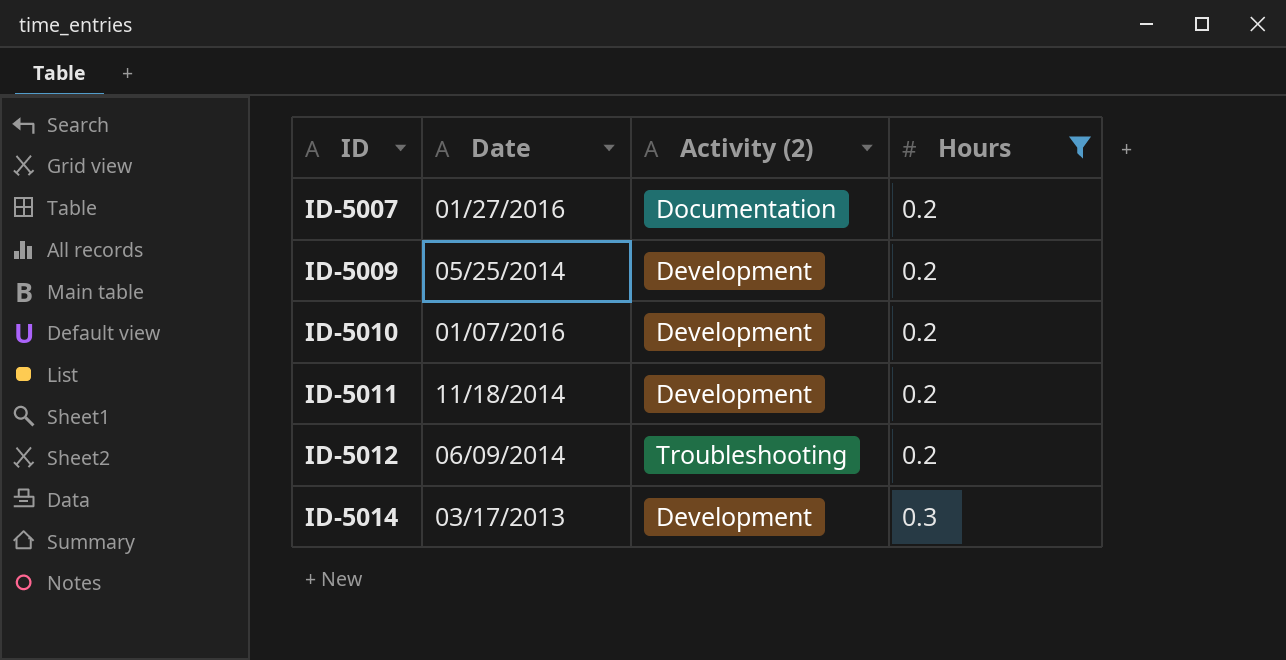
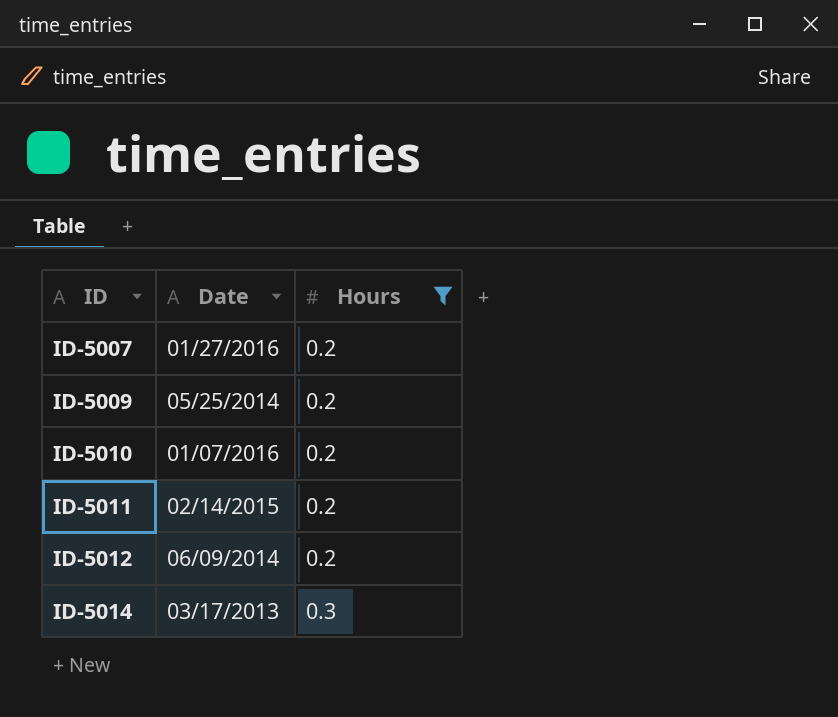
column Activity (2) | position: 3 -> none
ID-5011 | Date: 11/18/2014 -> 02/14/2015

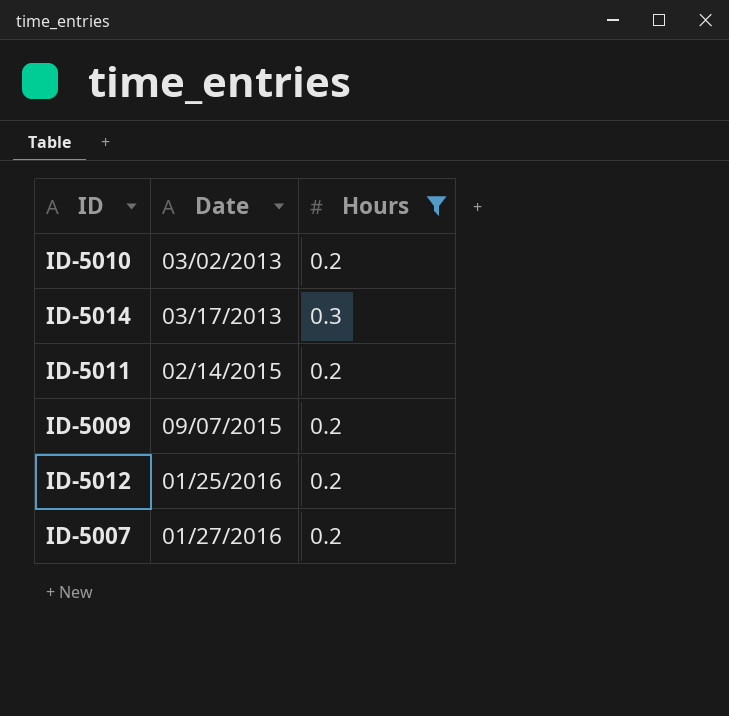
row order: ID ascending -> Date ascending
ID-5010 | Date: 01/07/2016 -> 03/02/2013
ID-5009 | Date: 05/25/2014 -> 09/07/2015
ID-5012 | Date: 06/09/2014 -> 01/25/2016

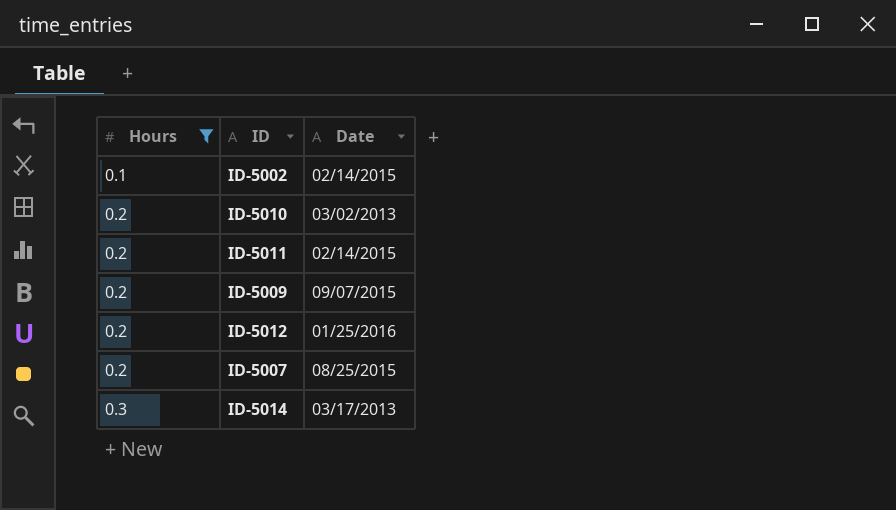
row order: Date ascending -> Hours ascending
column Hours | position: 3 -> 1
row ID-5002: none -> 0.1 | 02/14/2015
ID-5007 | Date: 01/27/2016 -> 08/25/2015

